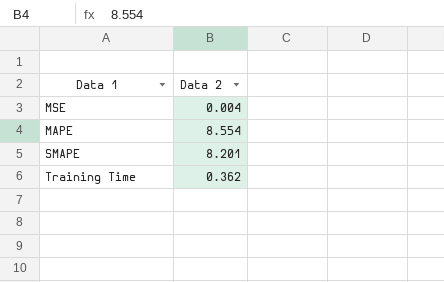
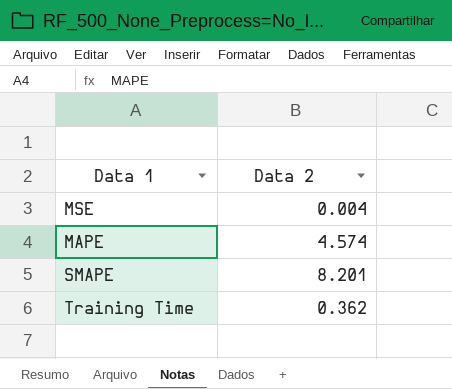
MAPE | Data 2: 8.554 -> 4.574

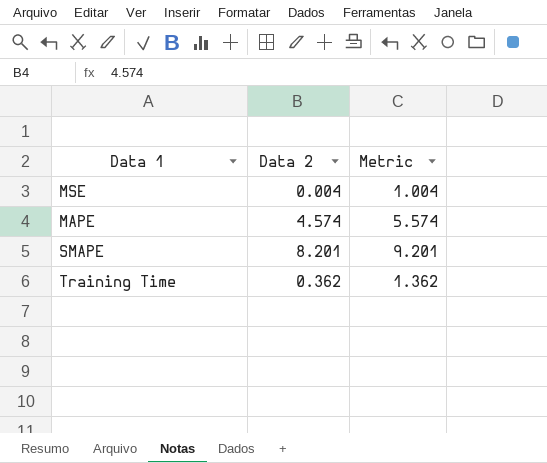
column Metric | formula: none -> [Data 2] + 1

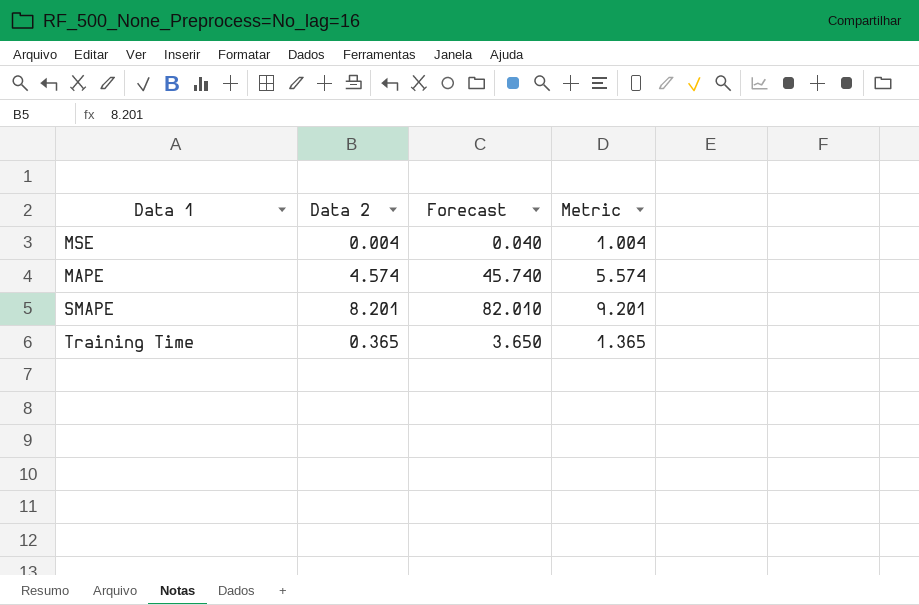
column Forecast | formula: none -> [Data 2] * 10
Training Time | Data 2: 0.362 -> 0.365
Training Time | Metric: 1.362 -> 1.365

